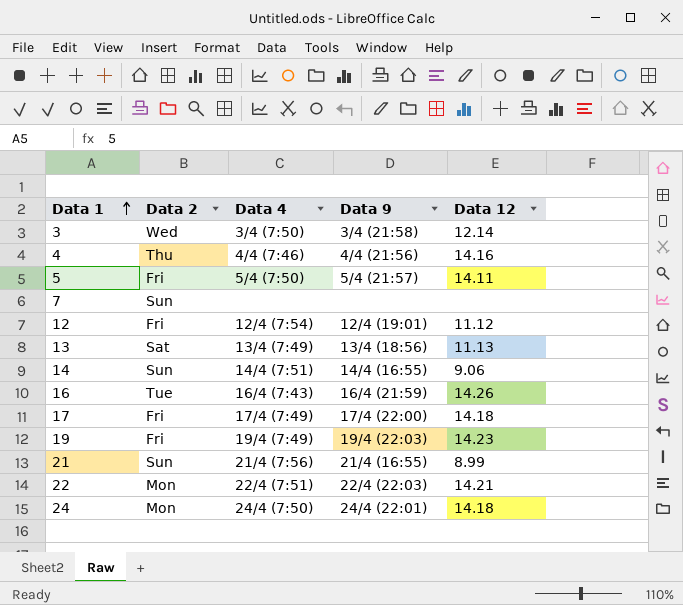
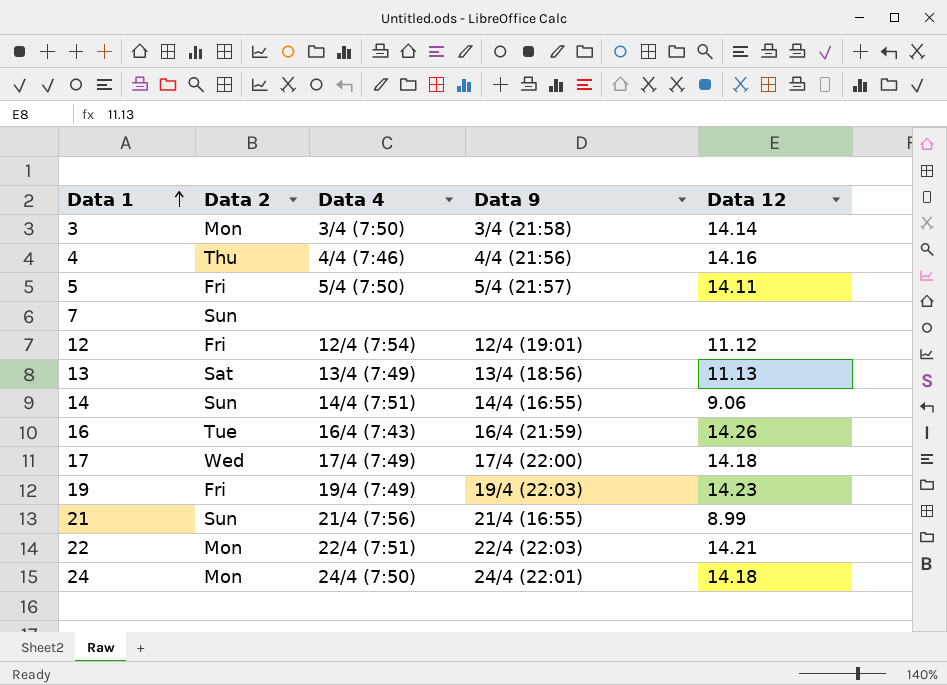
3 | Data 2: Wed -> Mon
3 | Data 12: 12.14 -> 14.14
17 | Data 2: Fri -> Wed

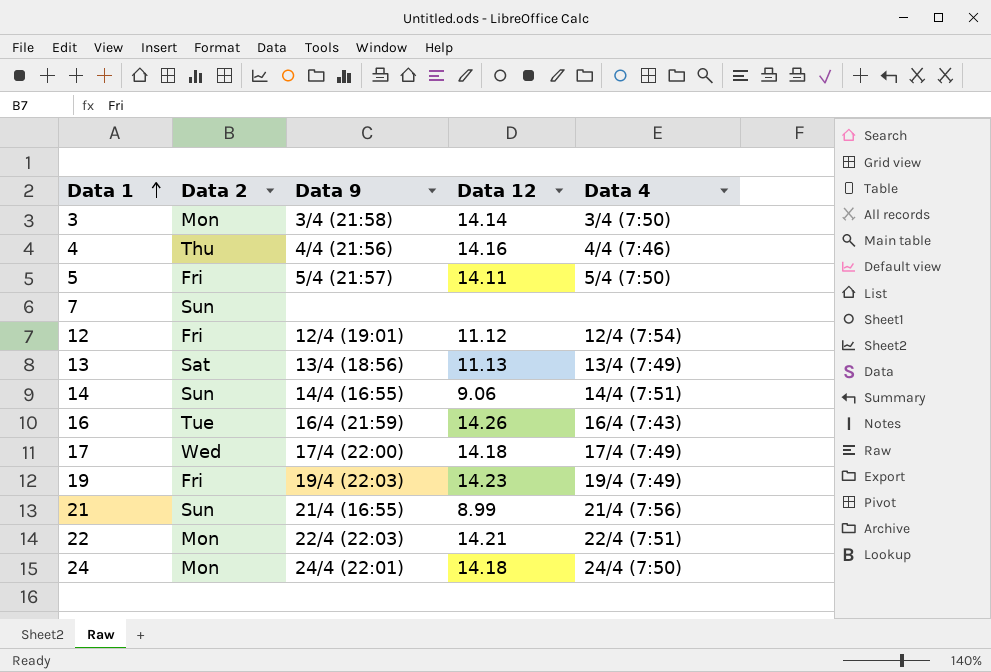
column Data 4 | position: 3 -> 5

